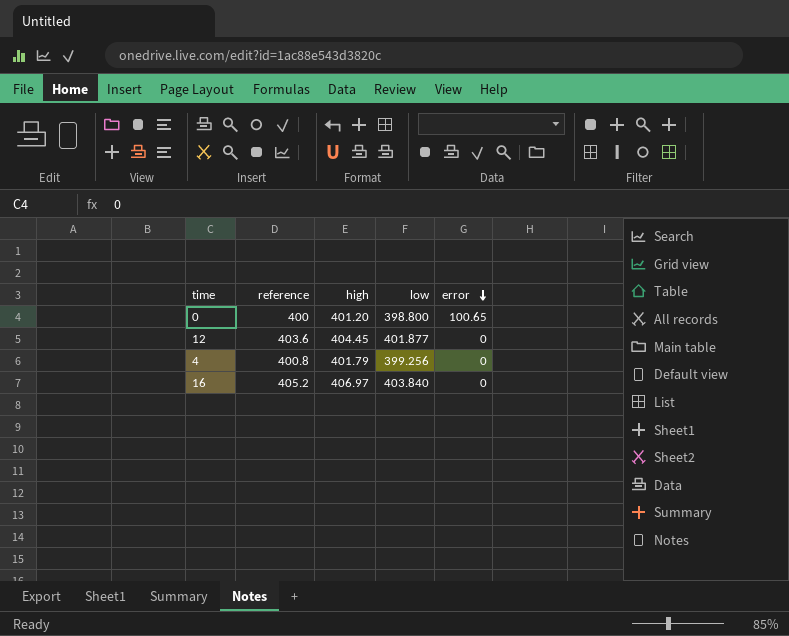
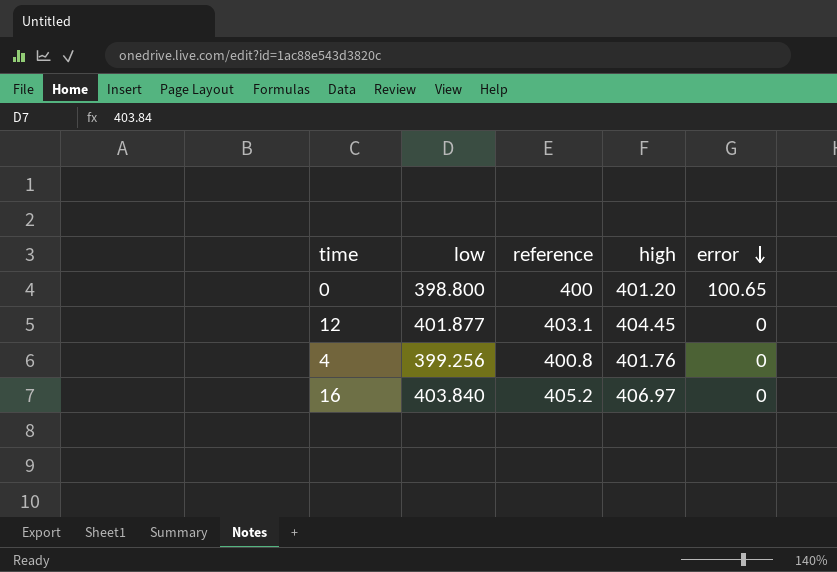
column low | position: 4 -> 2
12 | reference: 403.6 -> 403.1
4 | high: 401.79 -> 401.76

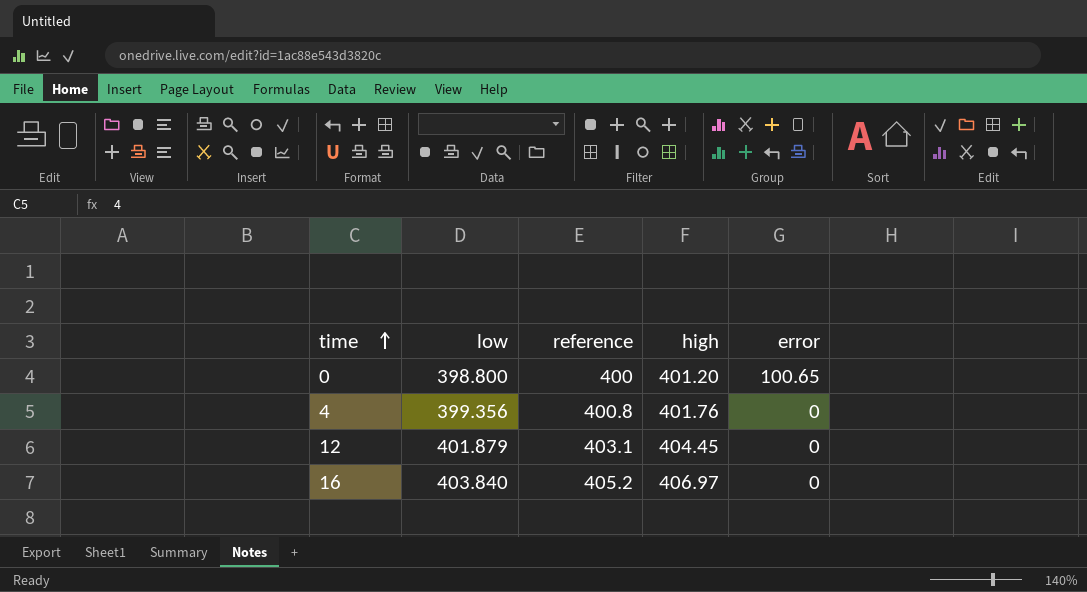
row order: error descending -> time ascending
4 | low: 399.256 -> 399.356
12 | low: 401.877 -> 401.879

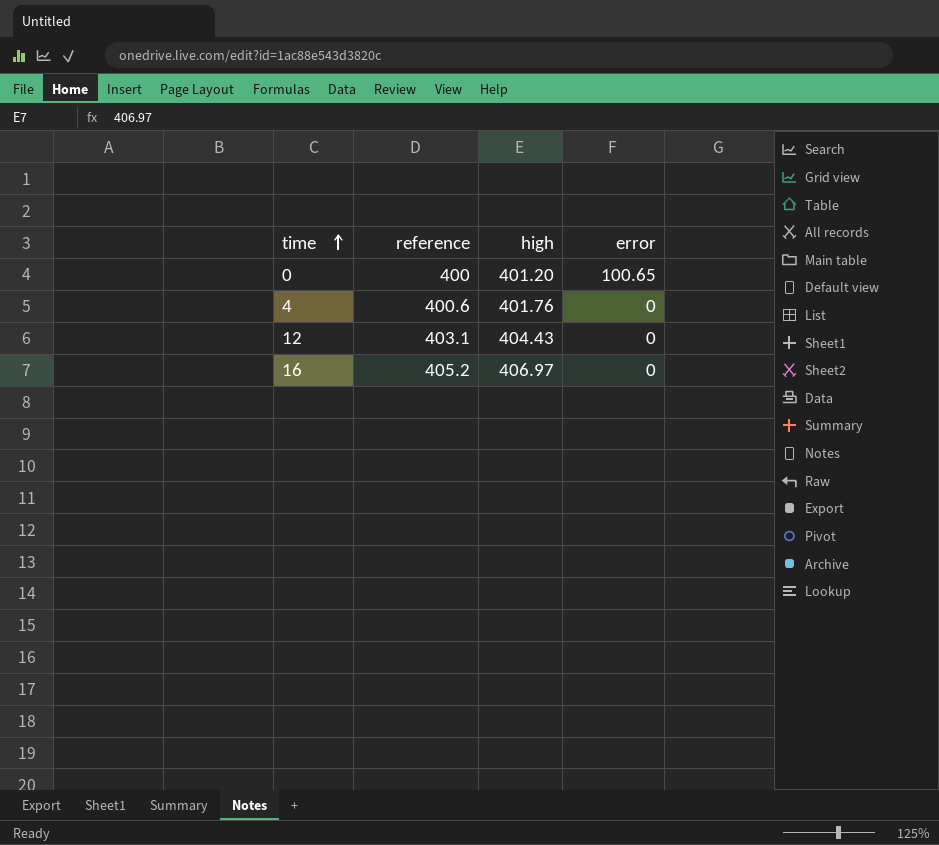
column low | position: 2 -> none
4 | reference: 400.8 -> 400.6
12 | high: 404.45 -> 404.43

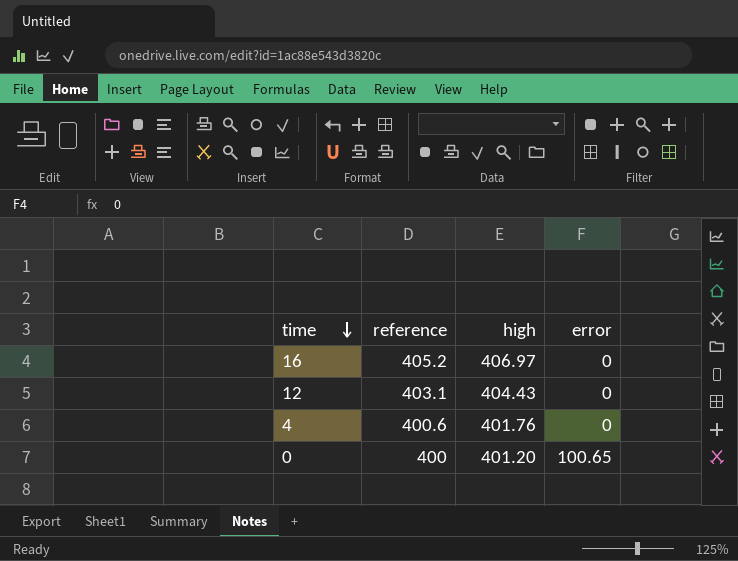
row order: time ascending -> time descending

